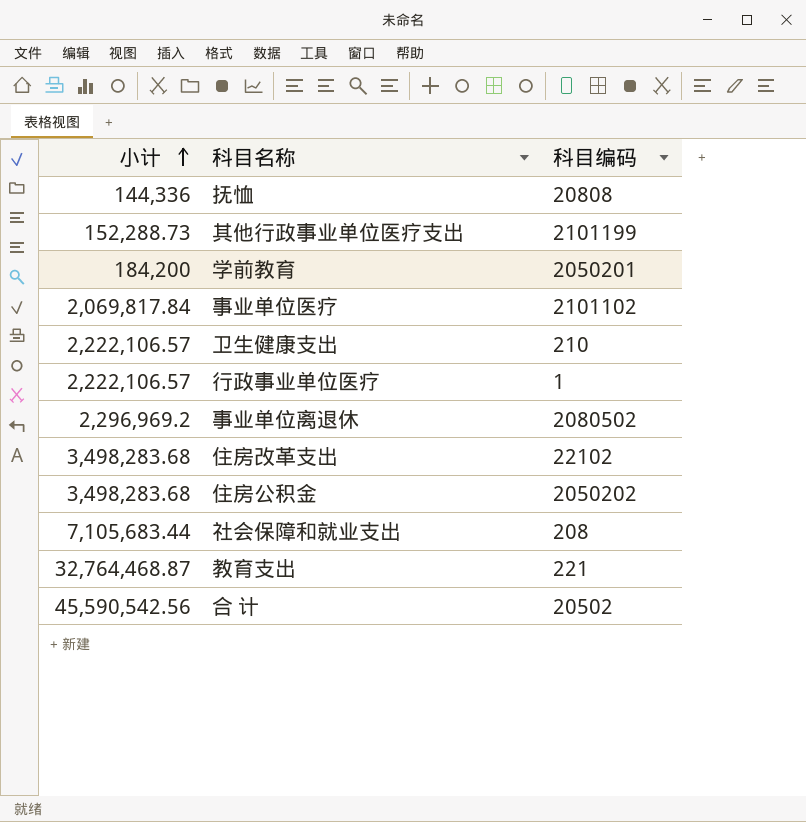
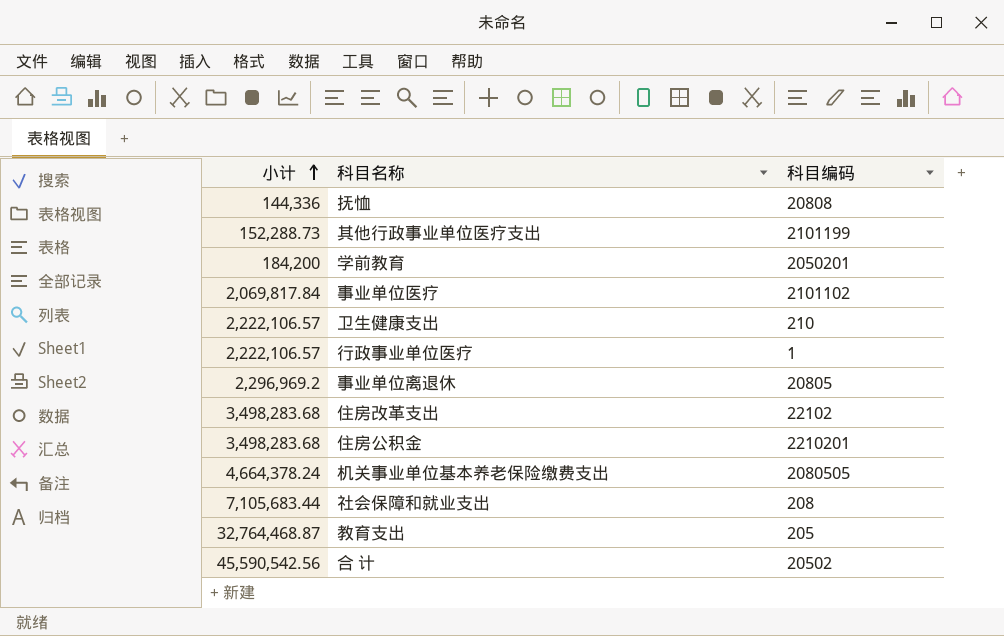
事业单位离退休 | 科目编码: 2080502 -> 20805
住房公积金 | 科目编码: 2050202 -> 2210201
row 机关事业单位基本养老保险缴费支出: none -> 4,664,378.24 | 2080505
教育支出 | 科目编码: 221 -> 205

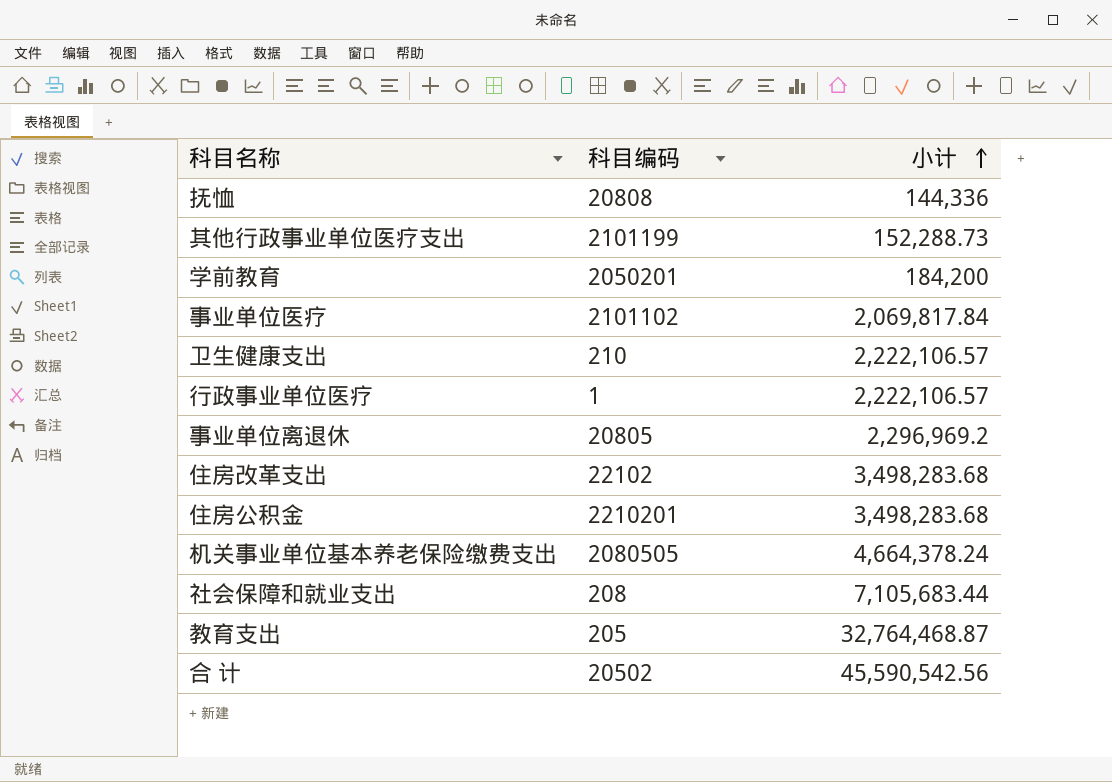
column 小计 | position: 1 -> 3

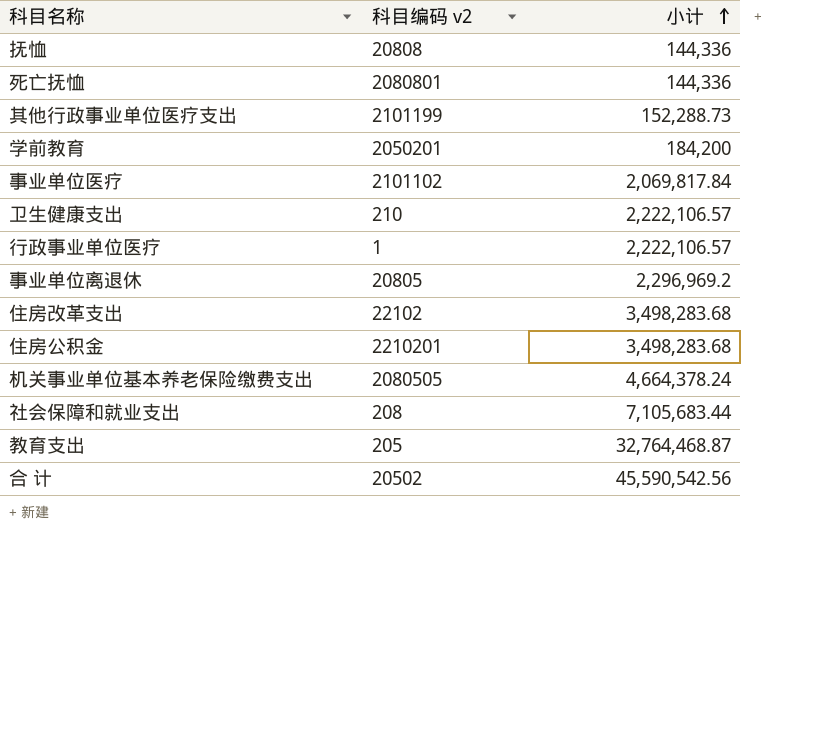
column name: 科目编码 -> 科目编码 v2
row 死亡抚恤: none -> 2080801 | 144,336

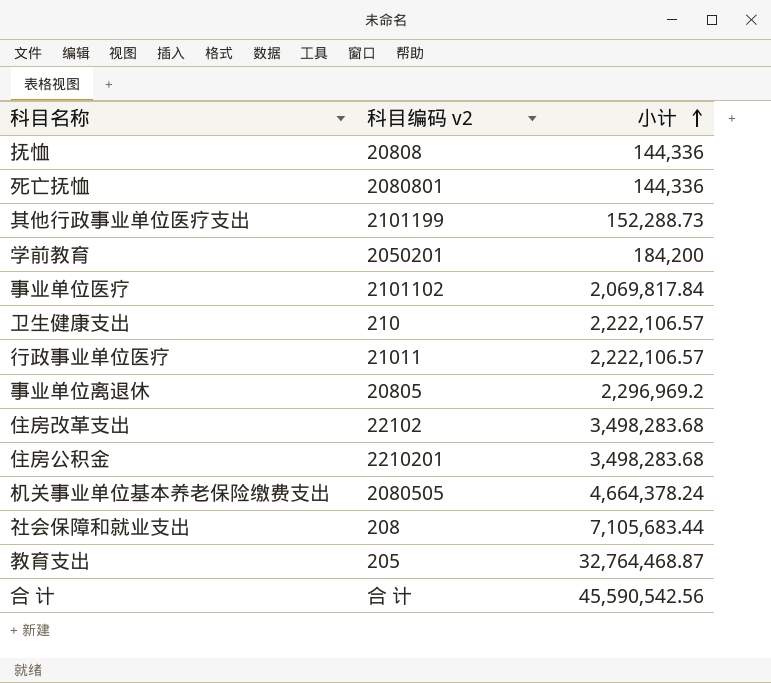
行政事业单位医疗 | 科目编码 v2: 1 -> 21011
合 计 | 科目编码 v2: 20502 -> 合 计

